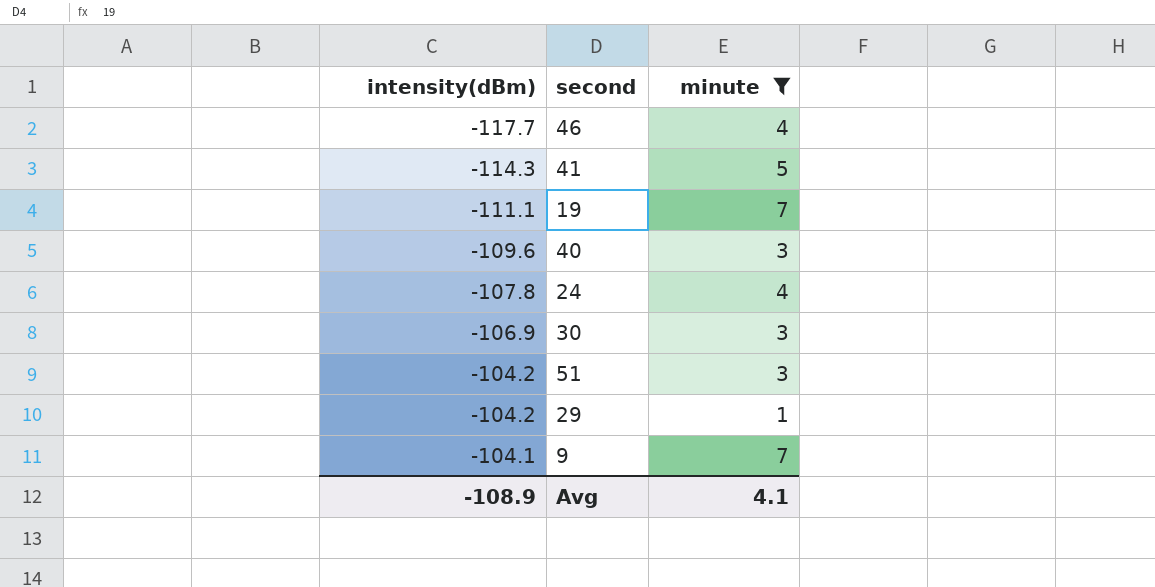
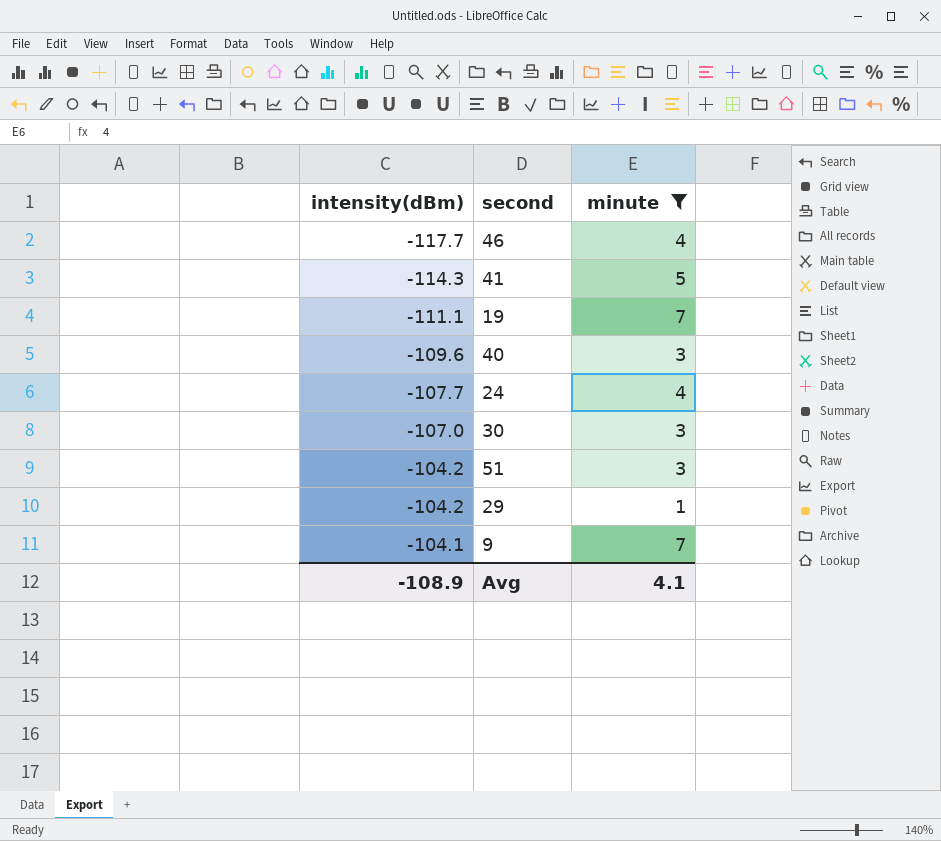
24 | intensity(dBm): -107.8 -> -107.7
30 | intensity(dBm): -106.9 -> -107.0

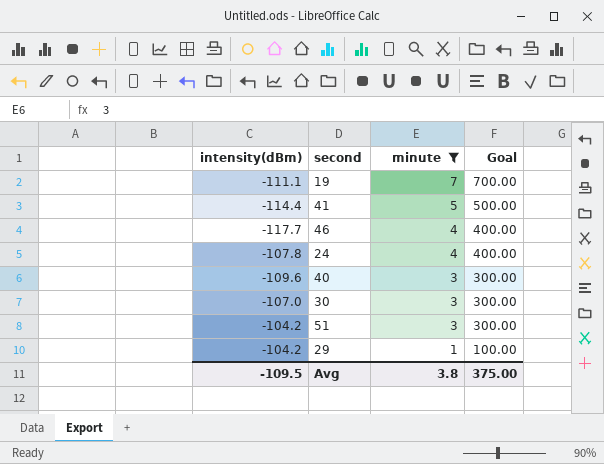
row order: intensity(dBm) ascending -> minute descending
column Goal | formula: none -> [minute] * 100
row 9: -104.1 | 7 -> none
41 | intensity(dBm): -114.3 -> -114.4
24 | intensity(dBm): -107.7 -> -107.8
Avg | intensity(dBm): -108.9 -> -109.5
Avg | minute: 4.1 -> 3.8

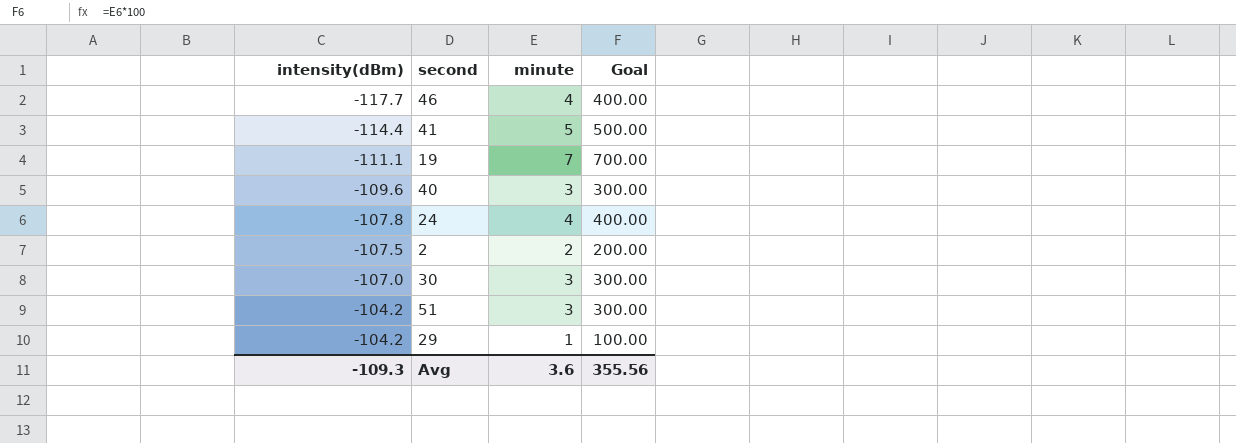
filter: minute != 2 -> none
row order: minute descending -> intensity(dBm) ascending
Avg | intensity(dBm): -109.5 -> -109.3
Avg | minute: 3.8 -> 3.6
Avg | Goal: 375.00 -> 355.56

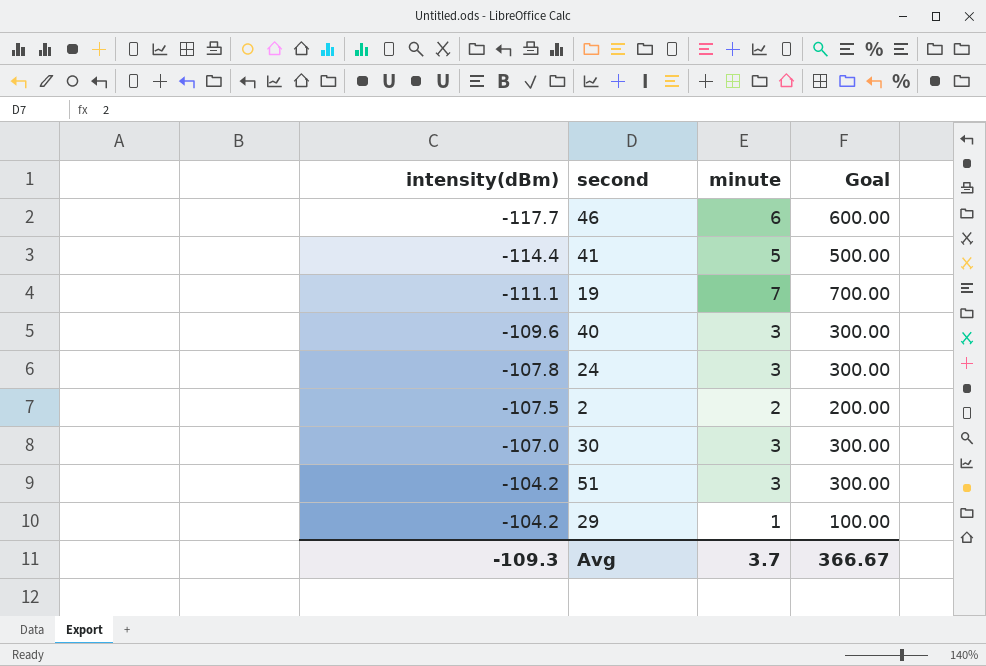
46 | minute: 4 -> 6
46 | Goal: 400.00 -> 600.00
24 | minute: 4 -> 3
24 | Goal: 400.00 -> 300.00
Avg | minute: 3.6 -> 3.7
Avg | Goal: 355.56 -> 366.67

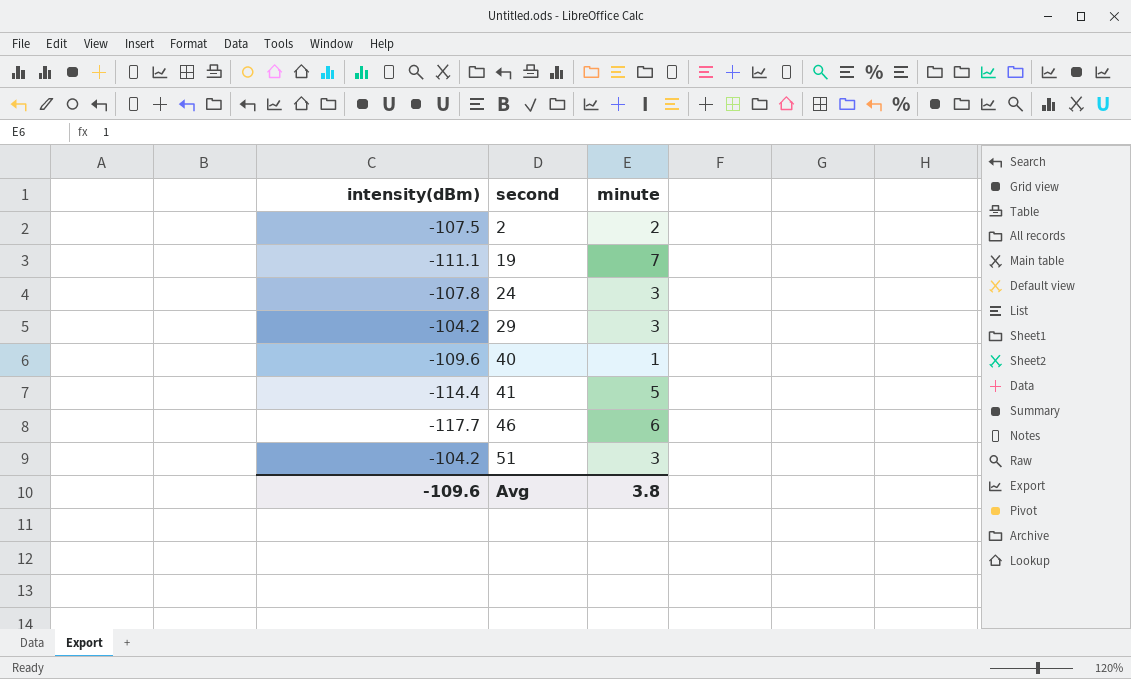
row order: intensity(dBm) ascending -> second ascending
column Goal | formula: [minute] * 100 -> none
row 30: -107.0 | 3 | 300.00 -> none
29 | minute: 1 -> 3
40 | minute: 3 -> 1
Avg | intensity(dBm): -109.3 -> -109.6
Avg | minute: 3.7 -> 3.8

